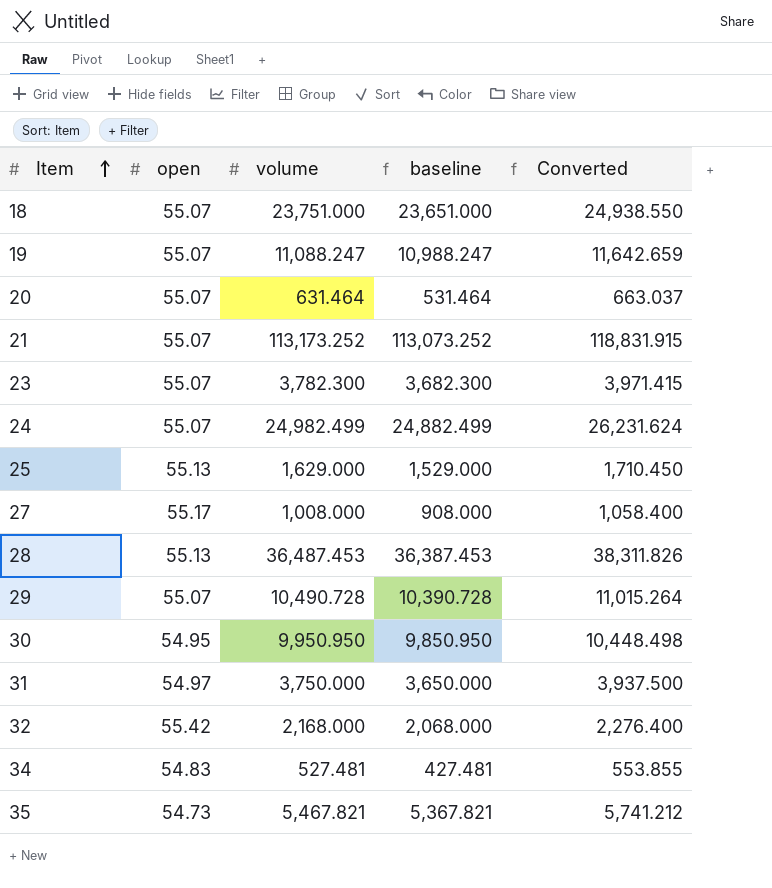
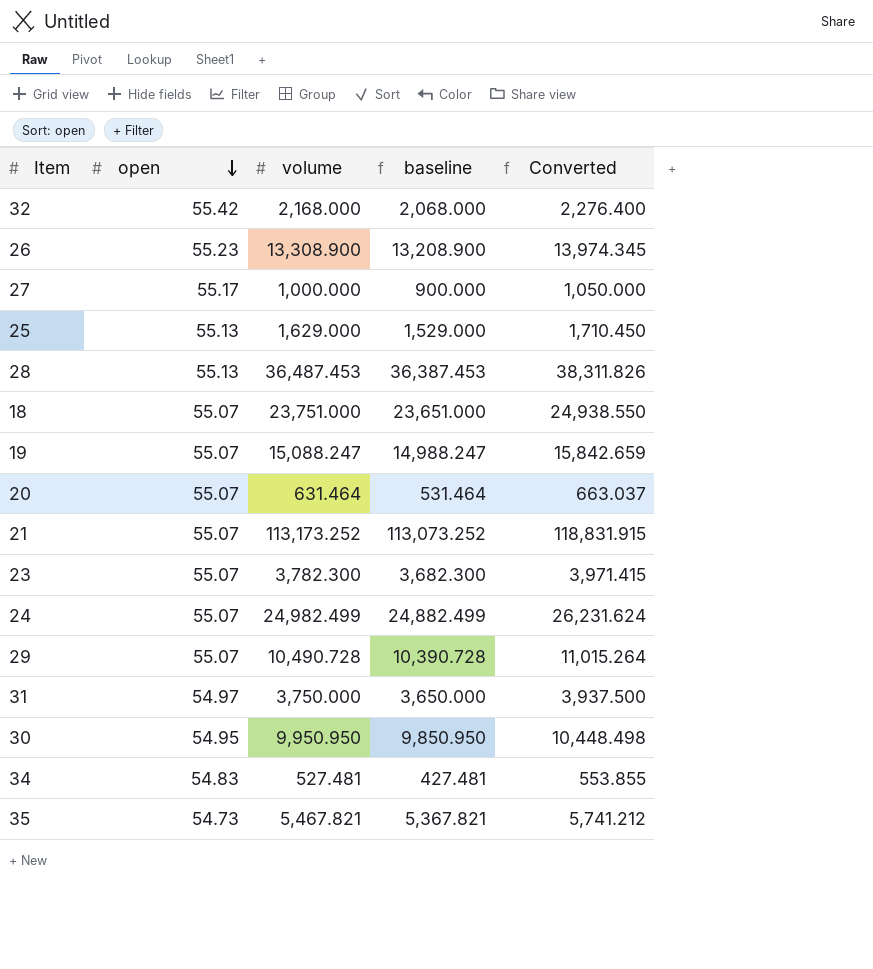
row order: Item ascending -> open descending
row 26: none -> 55.23 | 13,308.900 | 13,208.900 | 13,974.345
27 | volume: 1,008.000 -> 1,000.000
27 | baseline: 908.000 -> 900.000
27 | Converted: 1,058.400 -> 1,050.000
19 | volume: 11,088.247 -> 15,088.247
19 | baseline: 10,988.247 -> 14,988.247
19 | Converted: 11,642.659 -> 15,842.659

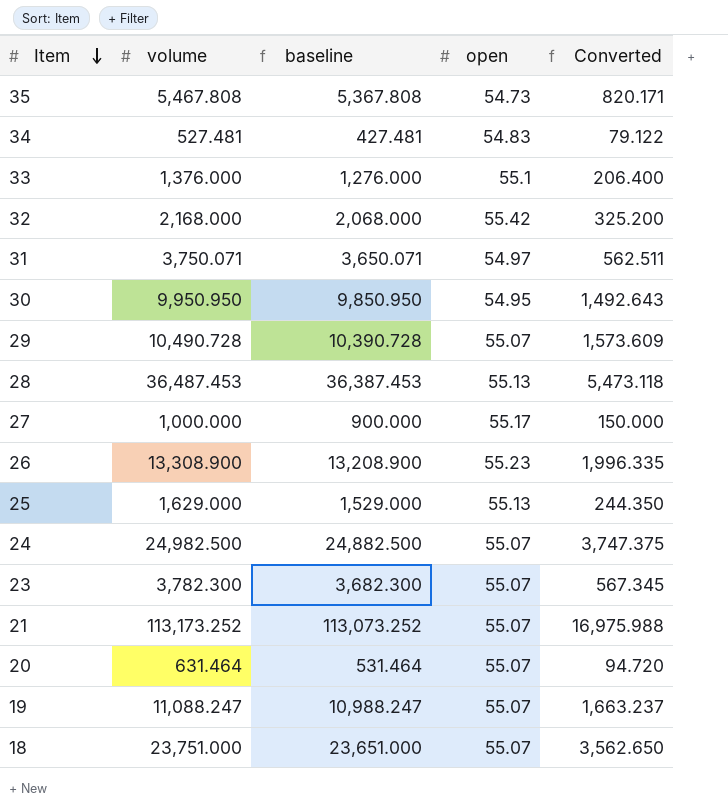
row order: open descending -> Item descending
column open | position: 2 -> 4
column Converted | formula: [volume] * 1.05 -> [volume] * 0.15
35 | volume: 5,467.821 -> 5,467.808
35 | baseline: 5,367.821 -> 5,367.808
row 33: none -> 1,376.000 | 1,276.000 | 55.1 | 206.400
31 | volume: 3,750.000 -> 3,750.071
31 | baseline: 3,650.000 -> 3,650.071
24 | volume: 24,982.499 -> 24,982.500
24 | baseline: 24,882.499 -> 24,882.500
19 | volume: 15,088.247 -> 11,088.247
19 | baseline: 14,988.247 -> 10,988.247

